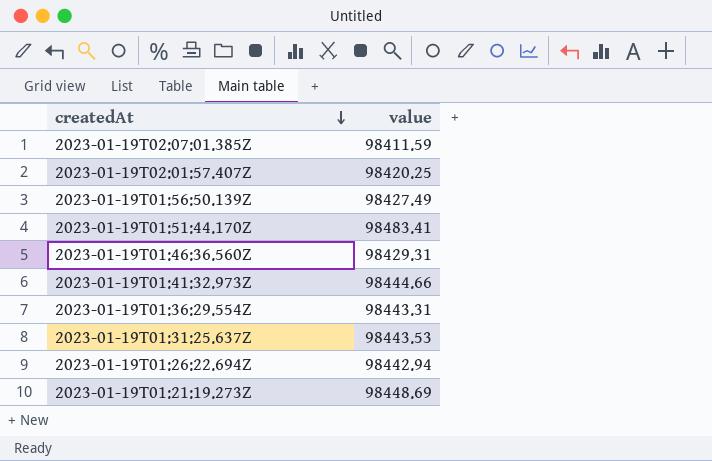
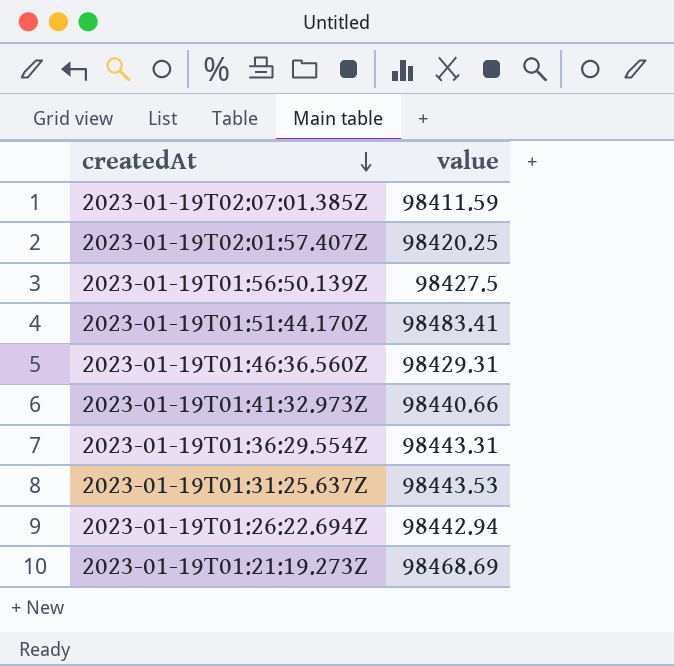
2023-01-19T01:56:50.139Z | value: 98427.49 -> 98427.5
2023-01-19T01:41:32.973Z | value: 98444.66 -> 98440.66
2023-01-19T01:21:19.273Z | value: 98448.69 -> 98468.69

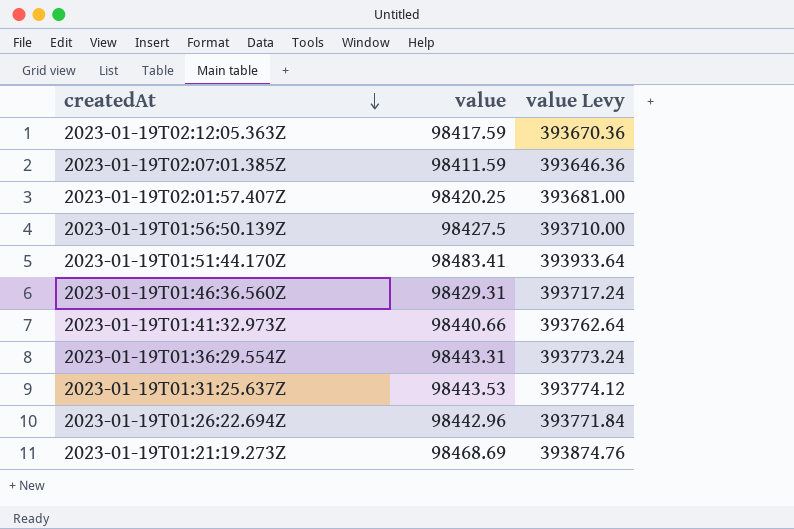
column value Levy | formula: none -> [value] * 4
row 2023-01-19T02:12:05.363Z: none -> 98417.59 | 393670.36
2023-01-19T01:26:22.694Z | value: 98442.94 -> 98442.96

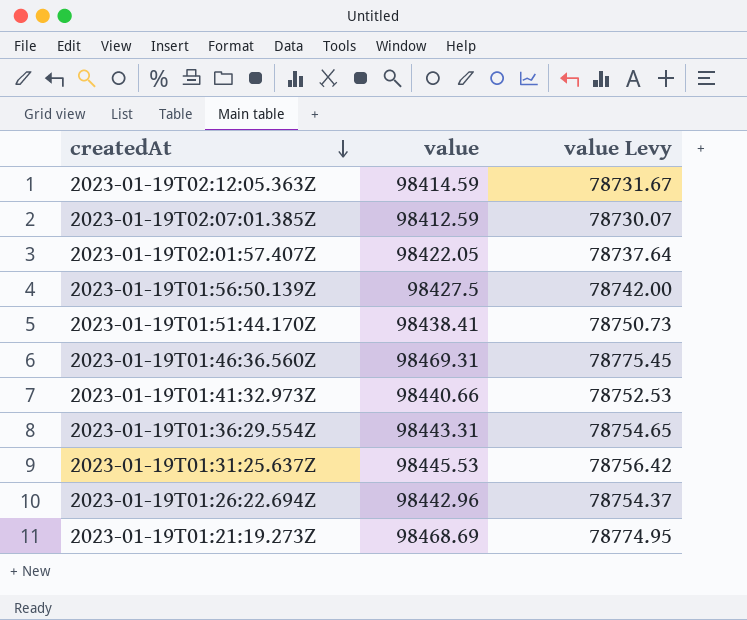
column value Levy | formula: [value] * 4 -> [value] * 0.8
2023-01-19T02:12:05.363Z | value: 98417.59 -> 98414.59
2023-01-19T02:07:01.385Z | value: 98411.59 -> 98412.59
2023-01-19T02:01:57.407Z | value: 98420.25 -> 98422.05
2023-01-19T01:51:44.170Z | value: 98483.41 -> 98438.41
2023-01-19T01:46:36.560Z | value: 98429.31 -> 98469.31
2023-01-19T01:31:25.637Z | value: 98443.53 -> 98445.53

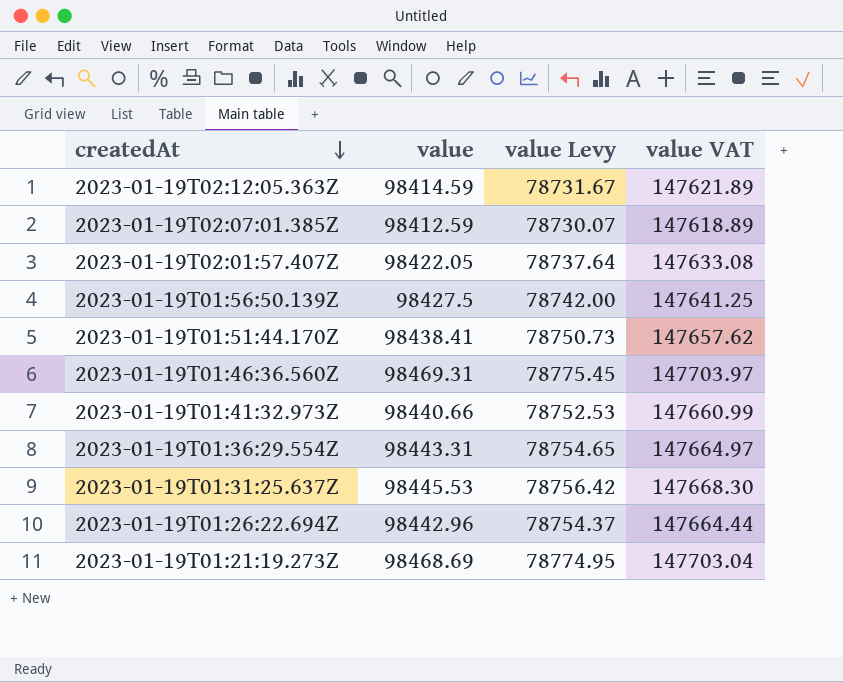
column value VAT | formula: none -> [value] * 1.5

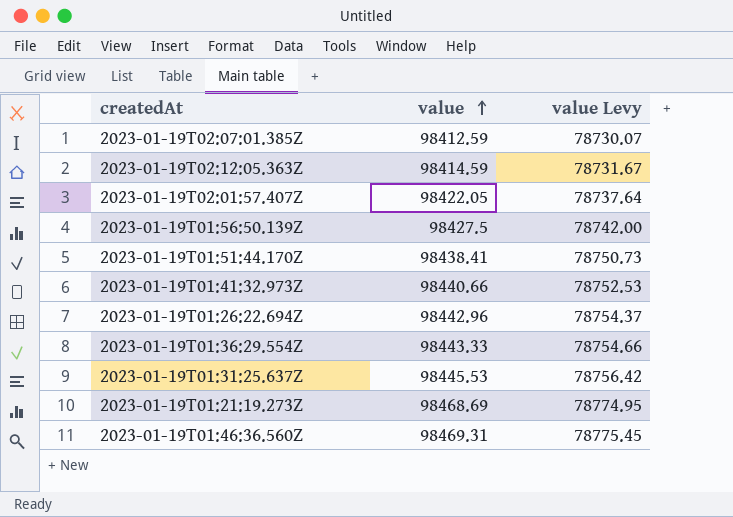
row order: createdAt descending -> value ascending
column value VAT | formula: [value] * 1.5 -> none
2023-01-19T01:36:29.554Z | value: 98443.31 -> 98443.33
2023-01-19T01:36:29.554Z | value Levy: 78754.65 -> 78754.66

